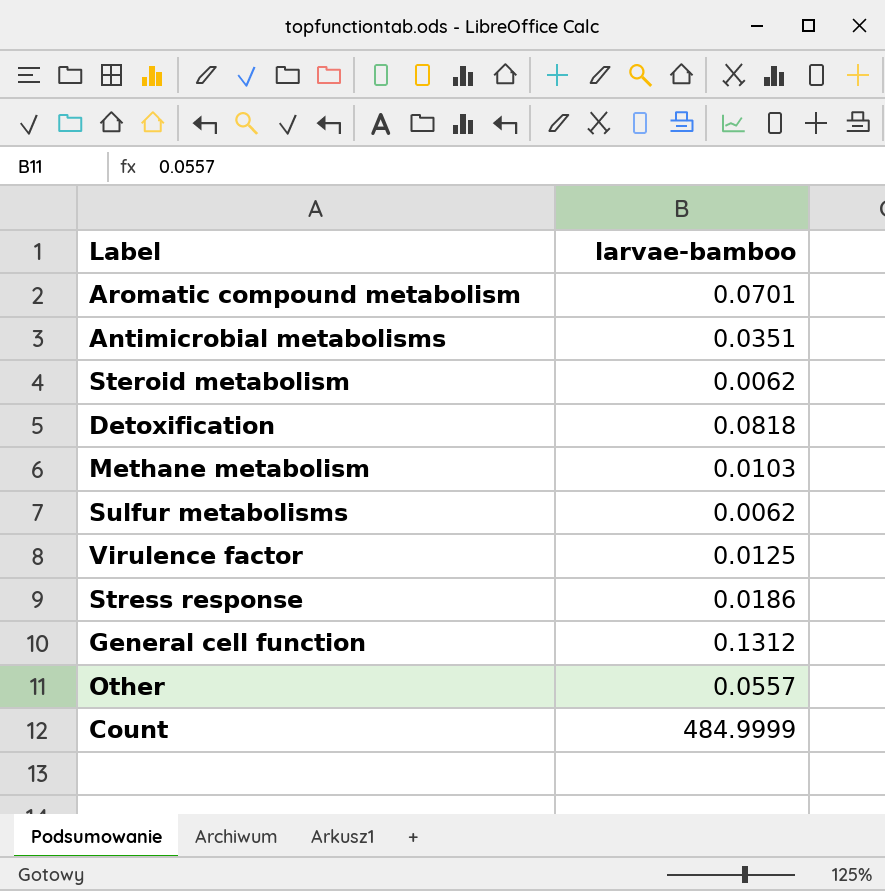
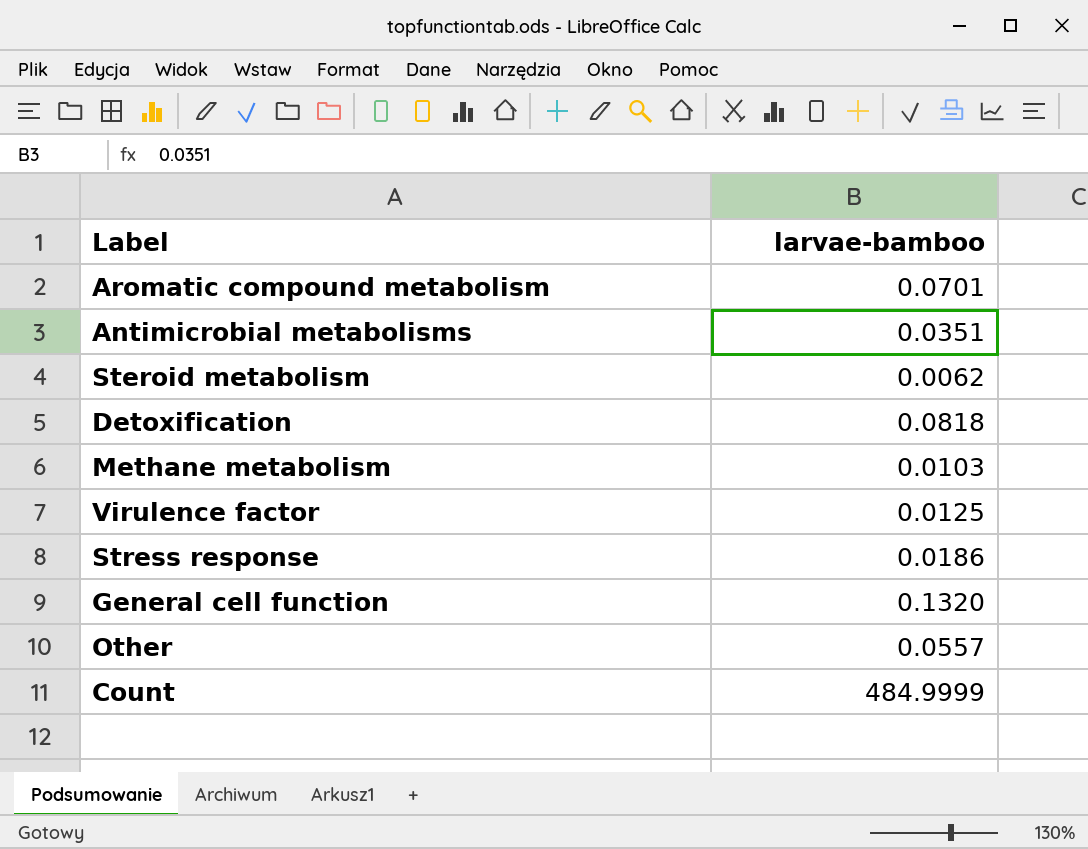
row Sulfur metabolisms: 0.0062 -> none
General cell function | larvae-bamboo: 0.1312 -> 0.1320

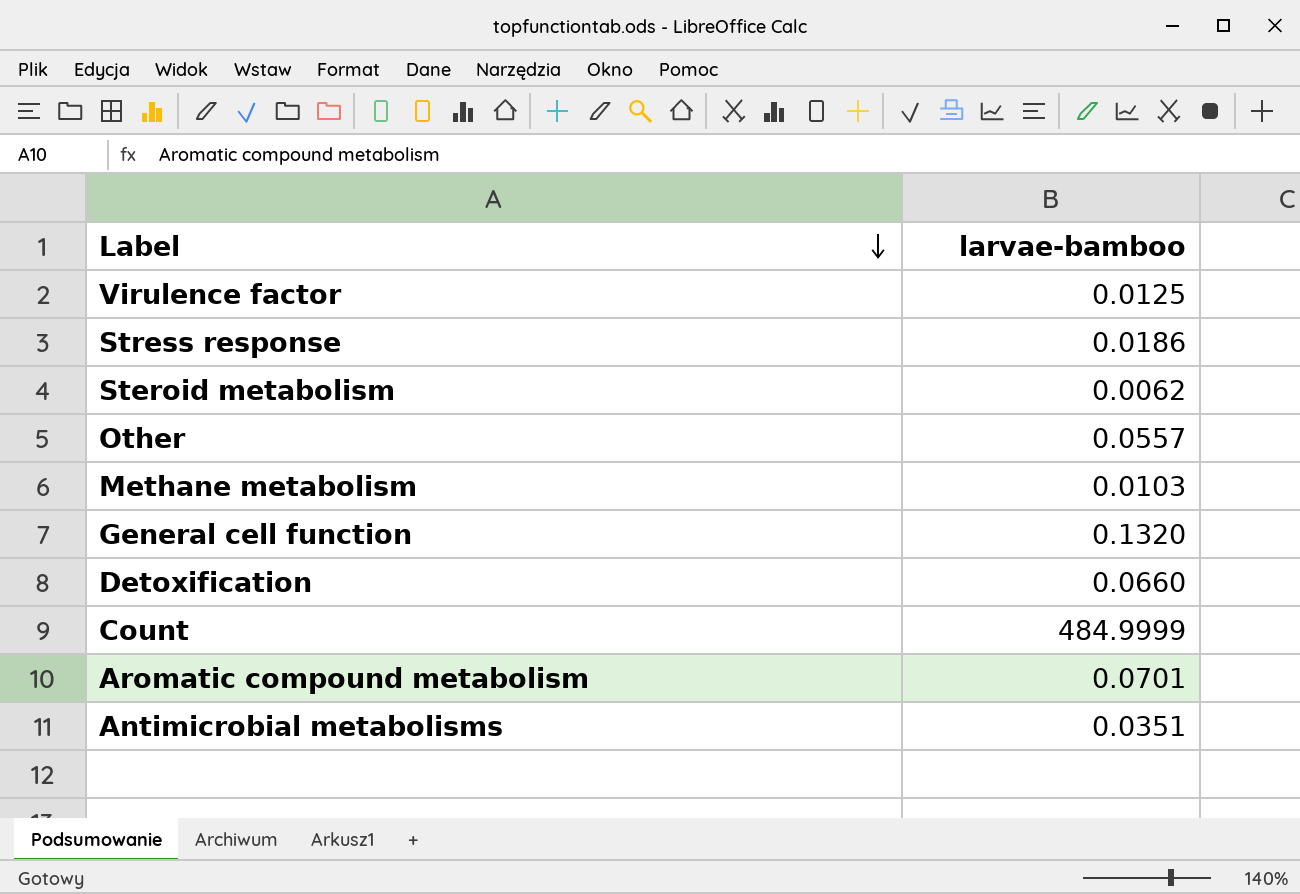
row order: none -> Label descending
Detoxification | larvae-bamboo: 0.0818 -> 0.0660

